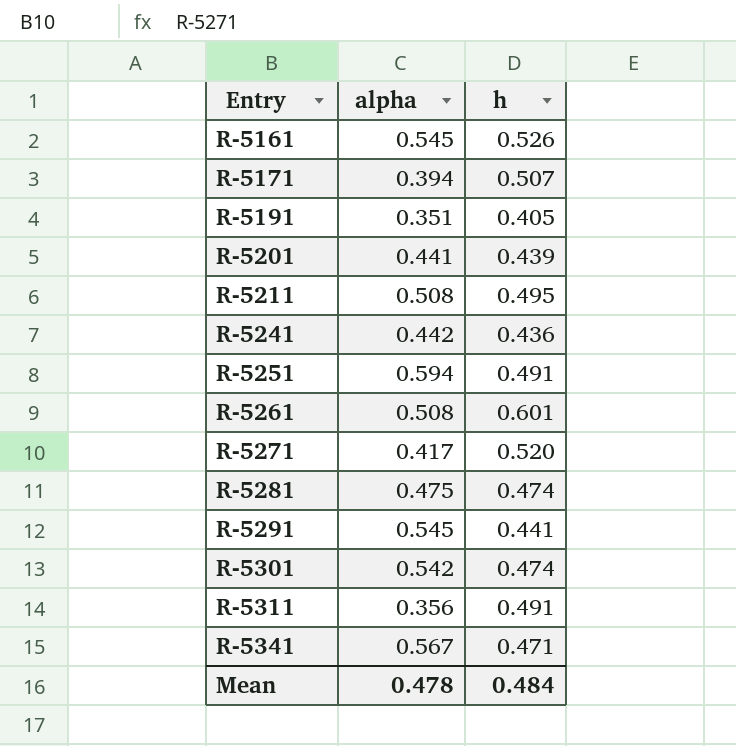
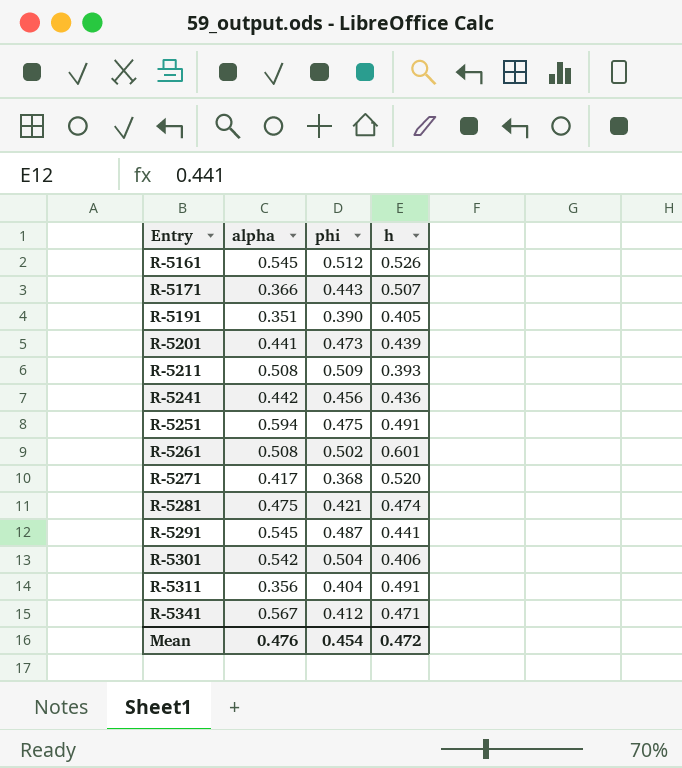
column phi | position: none -> 3
R-5171 | alpha: 0.394 -> 0.366
R-5211 | h: 0.495 -> 0.393
R-5301 | h: 0.474 -> 0.406
Mean | alpha: 0.478 -> 0.476
Mean | h: 0.484 -> 0.472

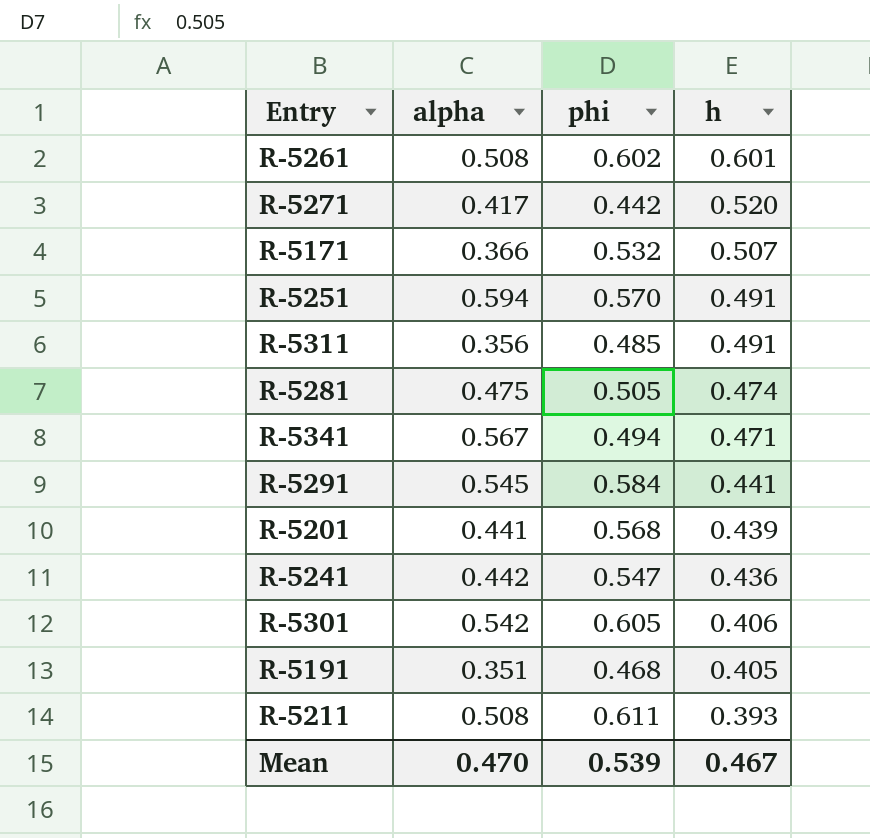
row order: Entry ascending -> h descending
row R-5161: 0.545 | 0.512 | 0.526 -> none
R-5261 | phi: 0.502 -> 0.602
R-5271 | phi: 0.368 -> 0.442
R-5171 | phi: 0.443 -> 0.532
R-5251 | phi: 0.475 -> 0.570
R-5311 | phi: 0.404 -> 0.485
R-5281 | phi: 0.421 -> 0.505
R-5341 | phi: 0.412 -> 0.494
R-5291 | phi: 0.487 -> 0.584
R-5201 | phi: 0.473 -> 0.568
R-5241 | phi: 0.456 -> 0.547
R-5301 | phi: 0.504 -> 0.605
R-5191 | phi: 0.390 -> 0.468
R-5211 | phi: 0.509 -> 0.611
Mean | alpha: 0.476 -> 0.470
Mean | phi: 0.454 -> 0.539
Mean | h: 0.472 -> 0.467

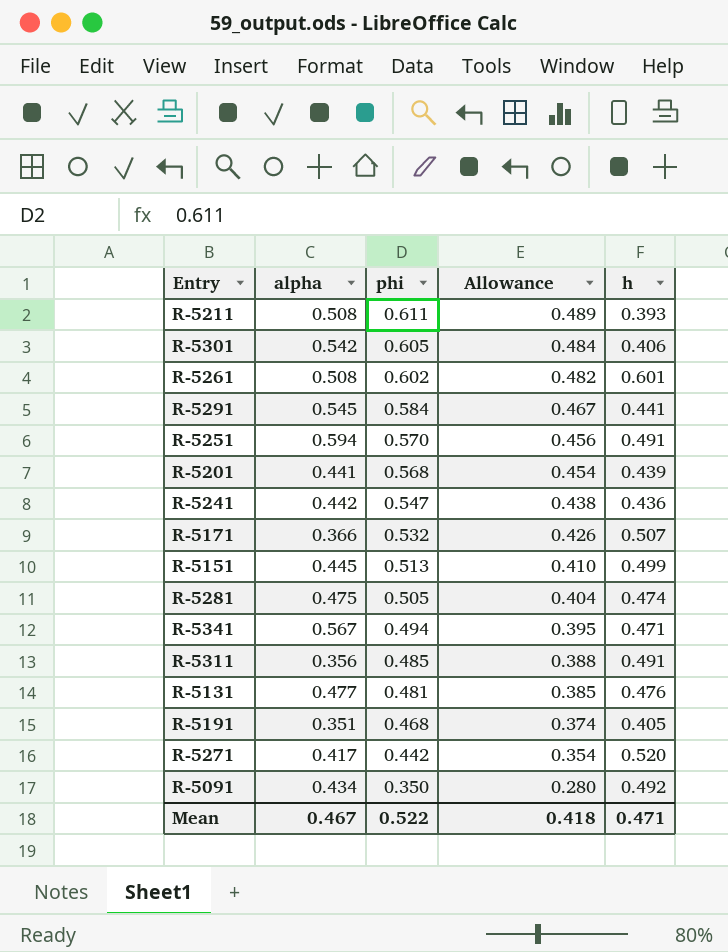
row order: h descending -> phi descending
column Allowance | formula: none -> [phi] * 0.8
row R-5151: none -> 0.445 | 0.513 | 0.410 | 0.499
row R-5131: none -> 0.477 | 0.481 | 0.385 | 0.476
row R-5091: none -> 0.434 | 0.350 | 0.280 | 0.492
Mean | alpha: 0.470 -> 0.467
Mean | phi: 0.539 -> 0.522
Mean | h: 0.467 -> 0.471

